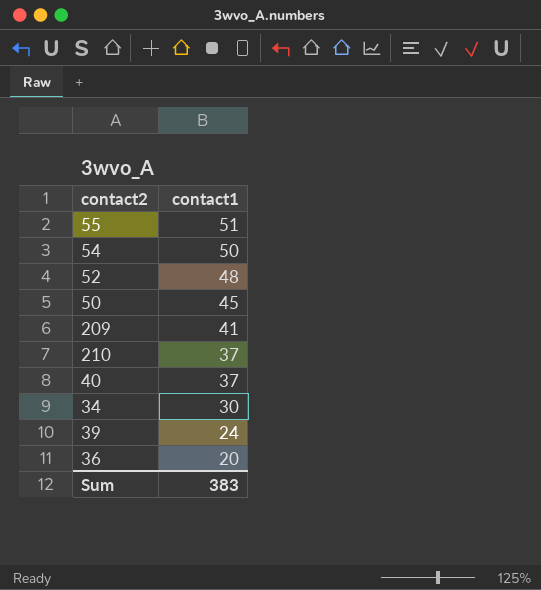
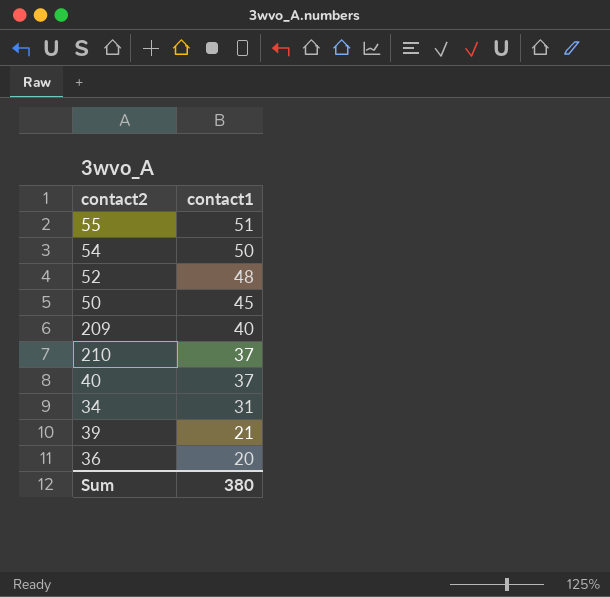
209 | contact1: 41 -> 40
34 | contact1: 30 -> 31
39 | contact1: 24 -> 21
Sum | contact1: 383 -> 380

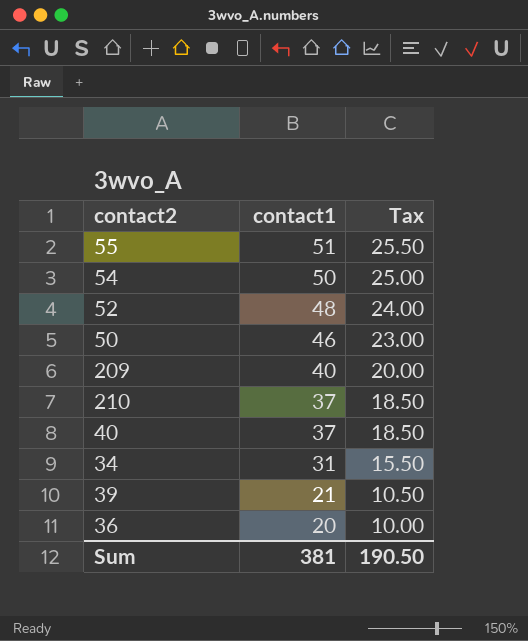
column Tax | formula: none -> [contact1] * 0.5
50 | contact1: 45 -> 46
Sum | contact1: 380 -> 381

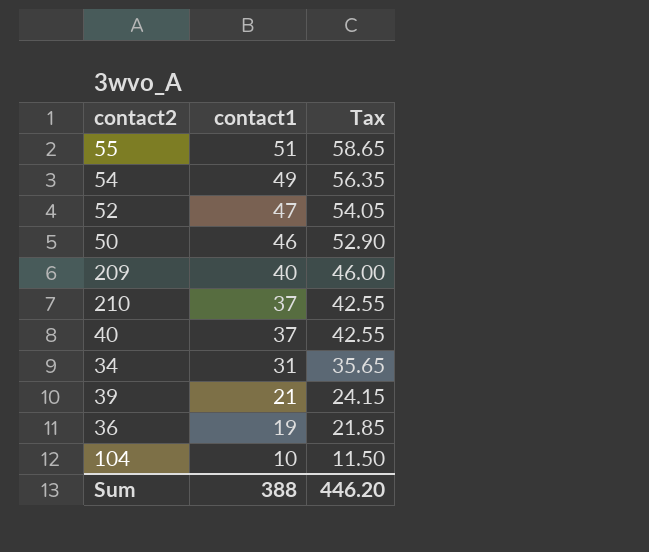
column Tax | formula: [contact1] * 0.5 -> [contact1] * 1.15
54 | contact1: 50 -> 49
52 | contact1: 48 -> 47
36 | contact1: 20 -> 19
row 104: none -> 10 | 11.50
Sum | contact1: 381 -> 388
Sum | Tax: 190.50 -> 446.20

